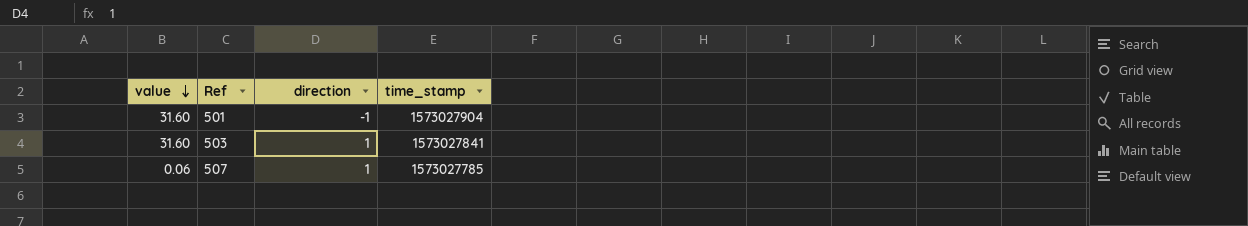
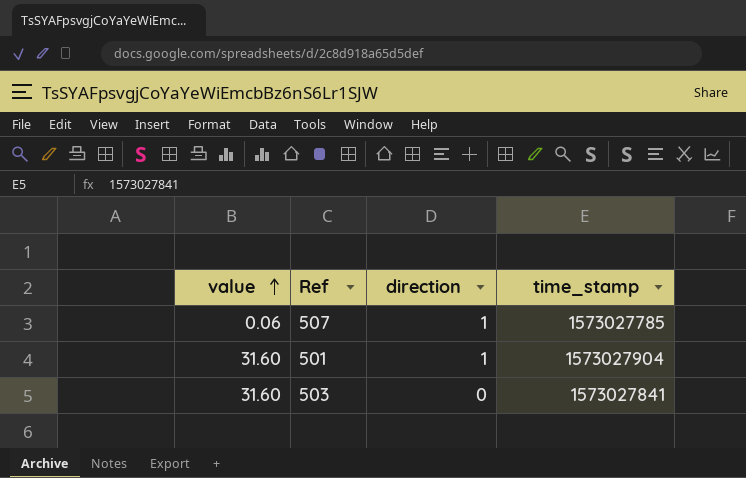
row order: value descending -> value ascending
501 | direction: -1 -> 1
503 | direction: 1 -> 0

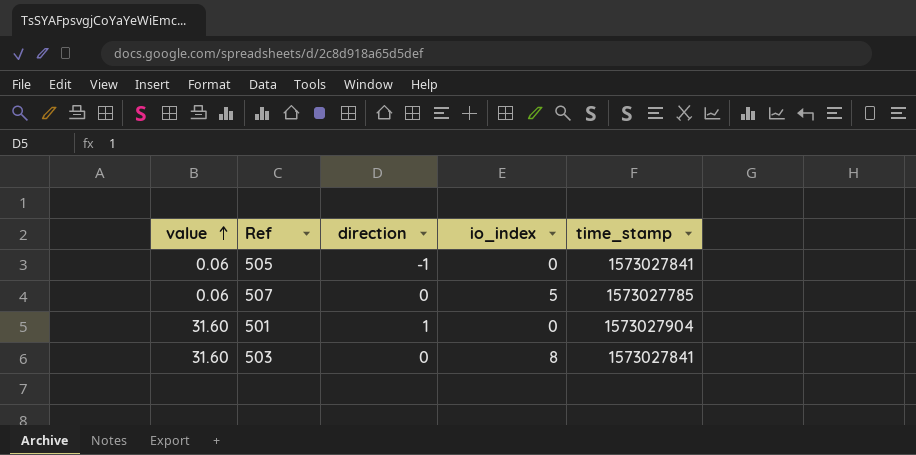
column io_index | position: none -> 4
row 505: none -> 0.06 | -1 | 0 | 1573027841
507 | direction: 1 -> 0

